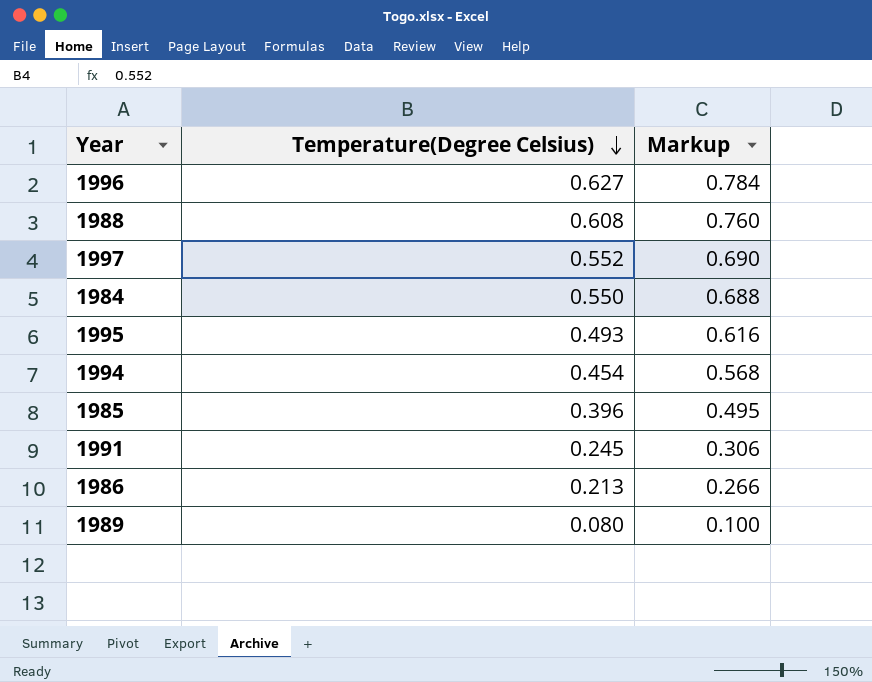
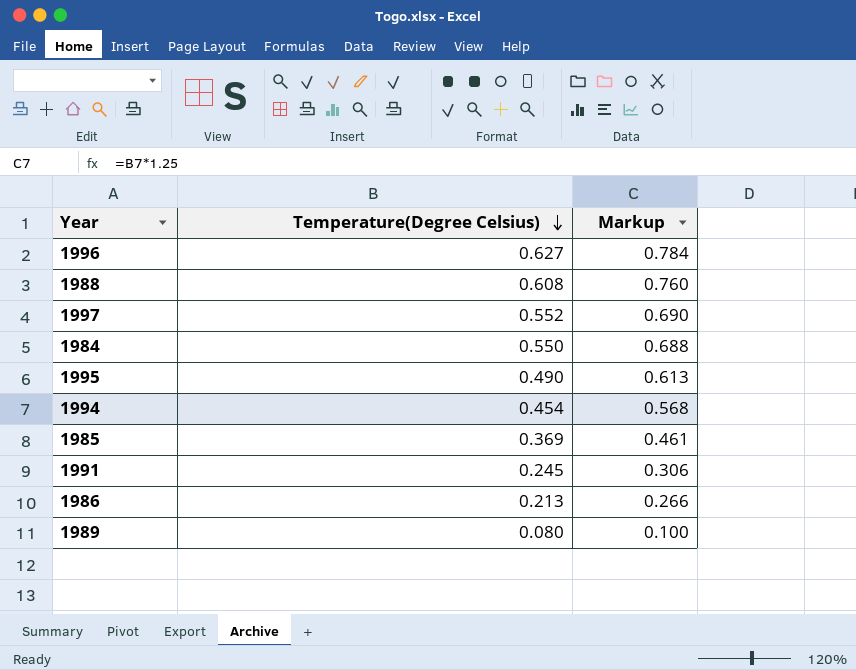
1995 | Temperature(Degree Celsius): 0.493 -> 0.490
1995 | Markup: 0.616 -> 0.613
1985 | Temperature(Degree Celsius): 0.396 -> 0.369
1985 | Markup: 0.495 -> 0.461

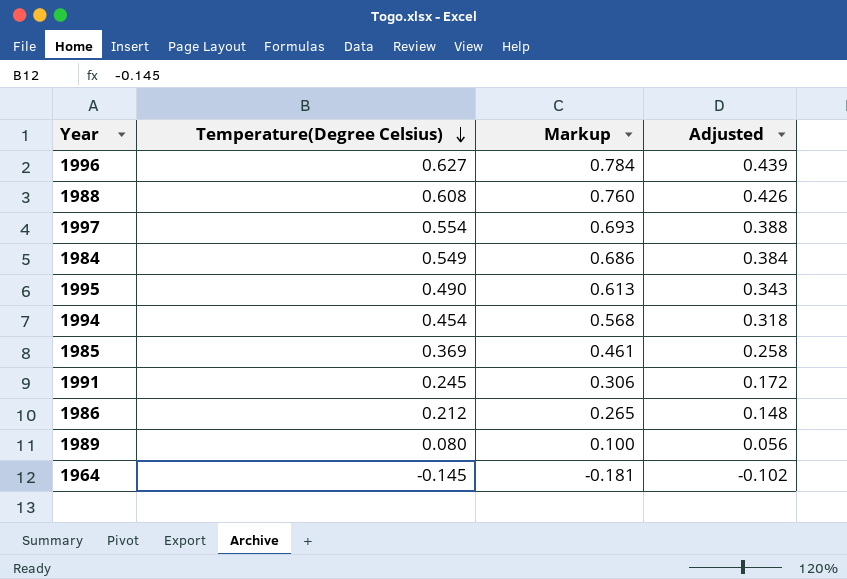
column Adjusted | formula: none -> [Temperature(Degree Celsius)] * 0.7
1997 | Temperature(Degree Celsius): 0.552 -> 0.554
1997 | Markup: 0.690 -> 0.693
1984 | Temperature(Degree Celsius): 0.550 -> 0.549
1984 | Markup: 0.688 -> 0.686
1986 | Temperature(Degree Celsius): 0.213 -> 0.212
1986 | Markup: 0.266 -> 0.265
row 1964: none -> -0.145 | -0.181 | -0.102

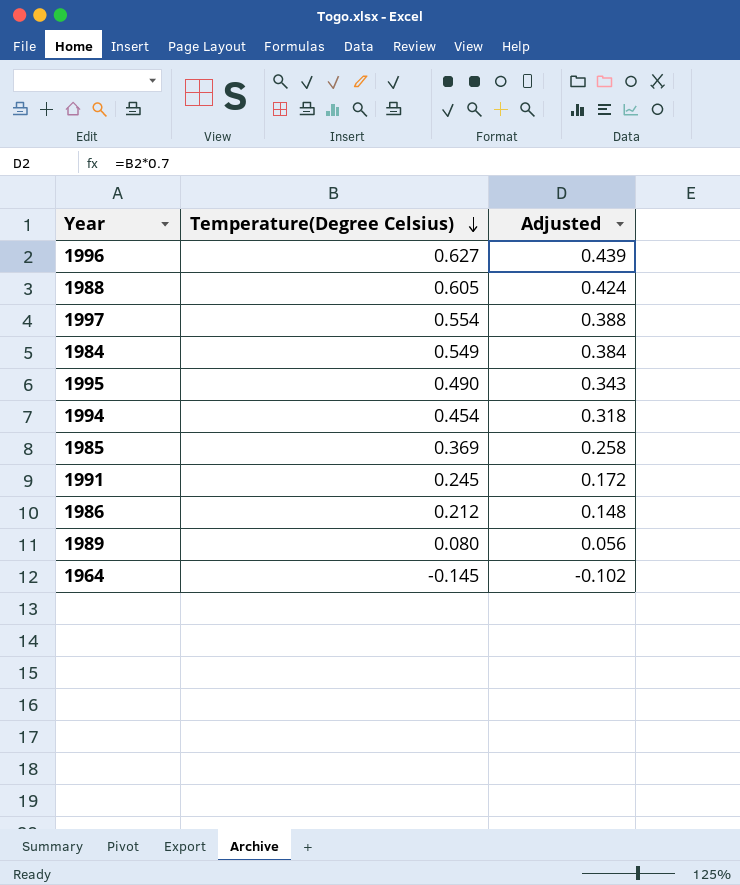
column Markup | formula: [Temperature(Degree Celsius)] * 1.25 -> none
1988 | Temperature(Degree Celsius): 0.608 -> 0.605
1988 | Adjusted: 0.426 -> 0.424

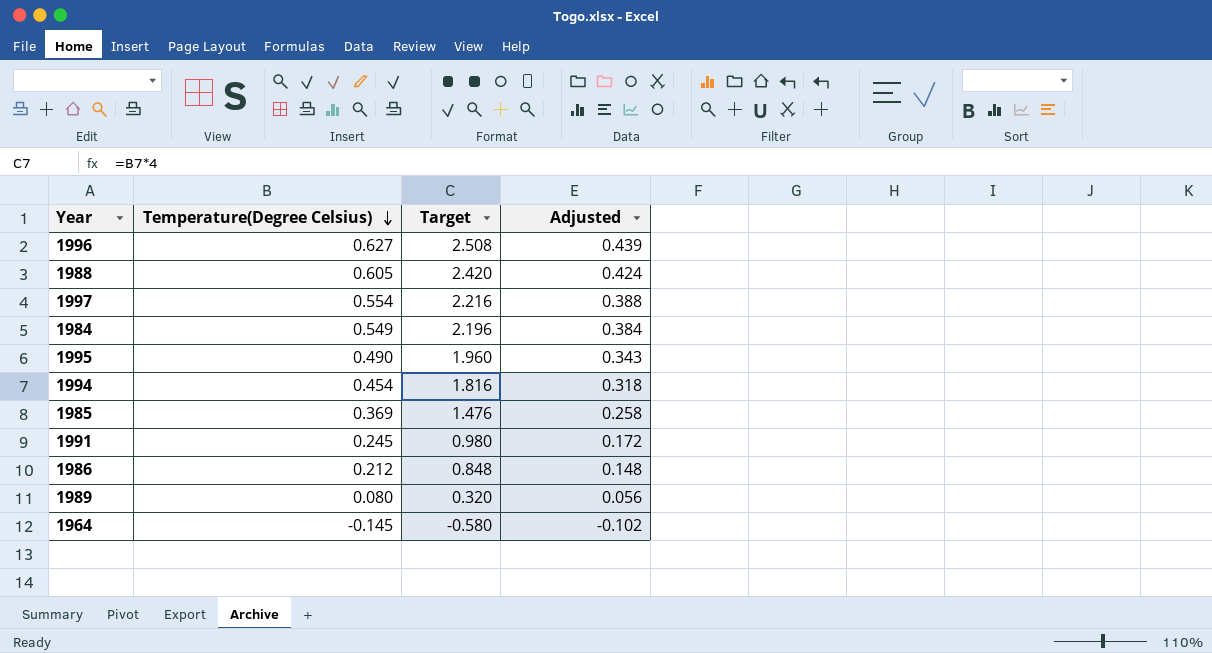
column Target | formula: none -> [Temperature(Degree Celsius)] * 4

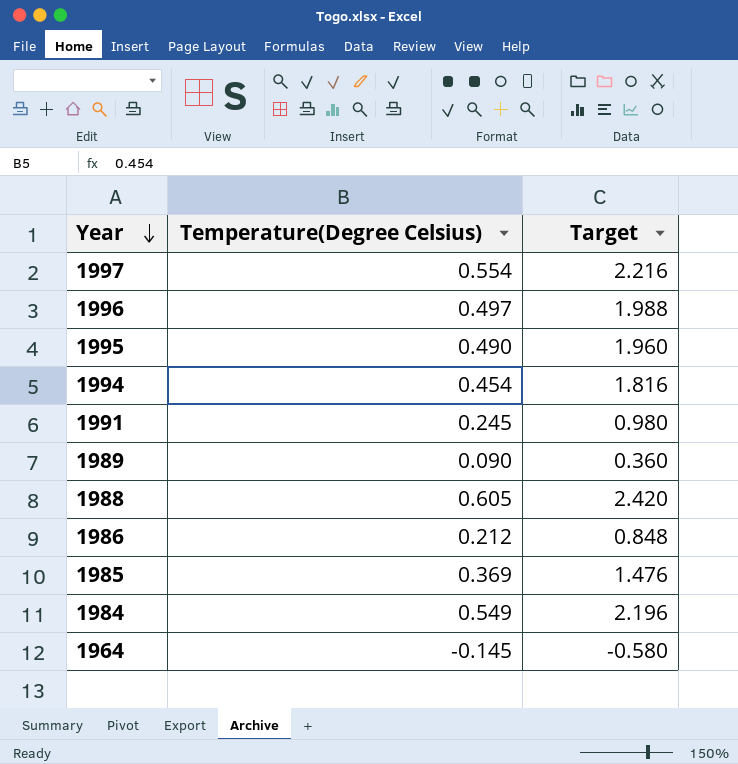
row order: Temperature(Degree Celsius) descending -> Year descending
column Adjusted | formula: [Temperature(Degree Celsius)] * 0.7 -> none
1996 | Temperature(Degree Celsius): 0.627 -> 0.497
1996 | Target: 2.508 -> 1.988
1989 | Temperature(Degree Celsius): 0.080 -> 0.090
1989 | Target: 0.320 -> 0.360

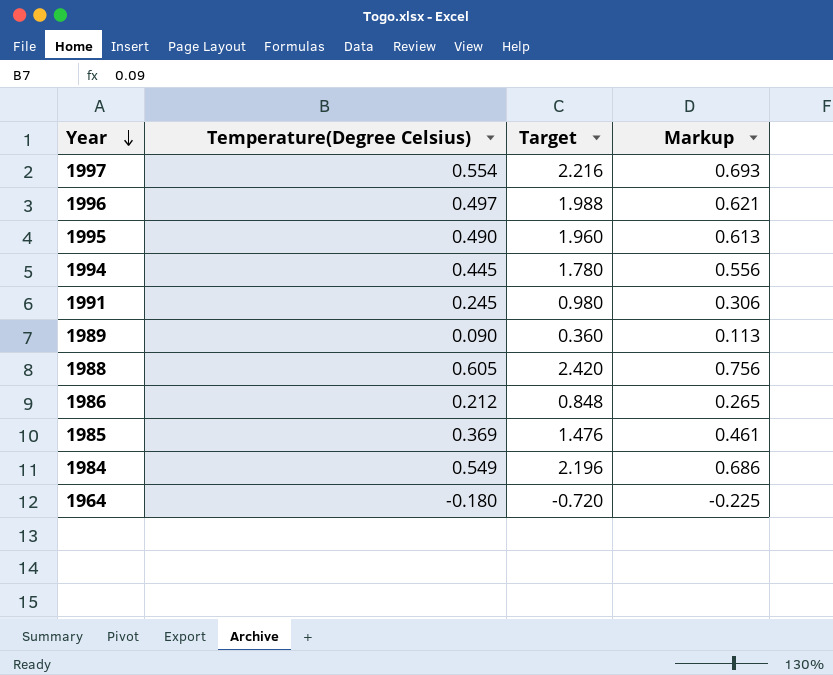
column Markup | formula: none -> [Temperature(Degree Celsius)] * 1.25
1994 | Temperature(Degree Celsius): 0.454 -> 0.445
1994 | Target: 1.816 -> 1.780
1964 | Temperature(Degree Celsius): -0.145 -> -0.180
1964 | Target: -0.580 -> -0.720

